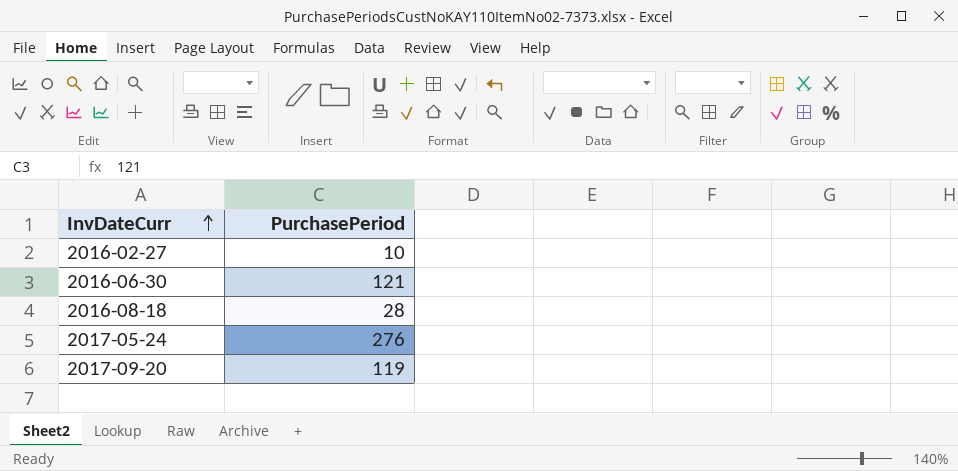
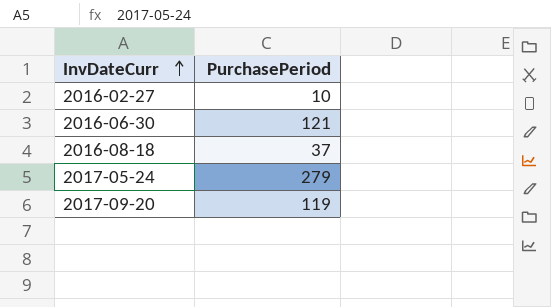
2016-08-18 | PurchasePeriod: 28 -> 37
2017-05-24 | PurchasePeriod: 276 -> 279

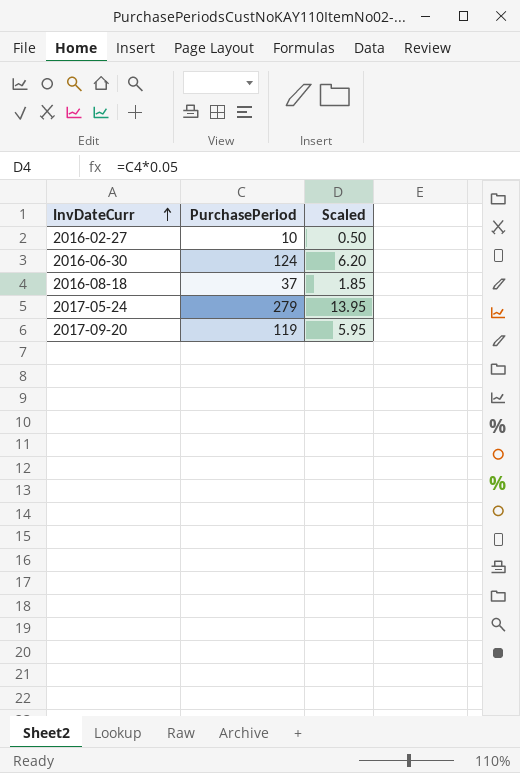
column Scaled | formula: none -> [PurchasePeriod] * 0.05
2016-06-30 | PurchasePeriod: 121 -> 124

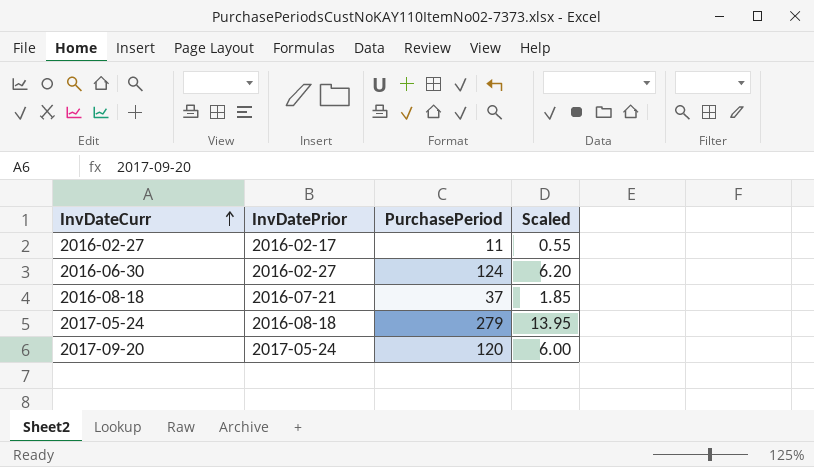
column InvDatePrior | position: none -> 2
2016-02-27 | PurchasePeriod: 10 -> 11
2016-02-27 | Scaled: 0.50 -> 0.55
2017-09-20 | PurchasePeriod: 119 -> 120
2017-09-20 | Scaled: 5.95 -> 6.00

